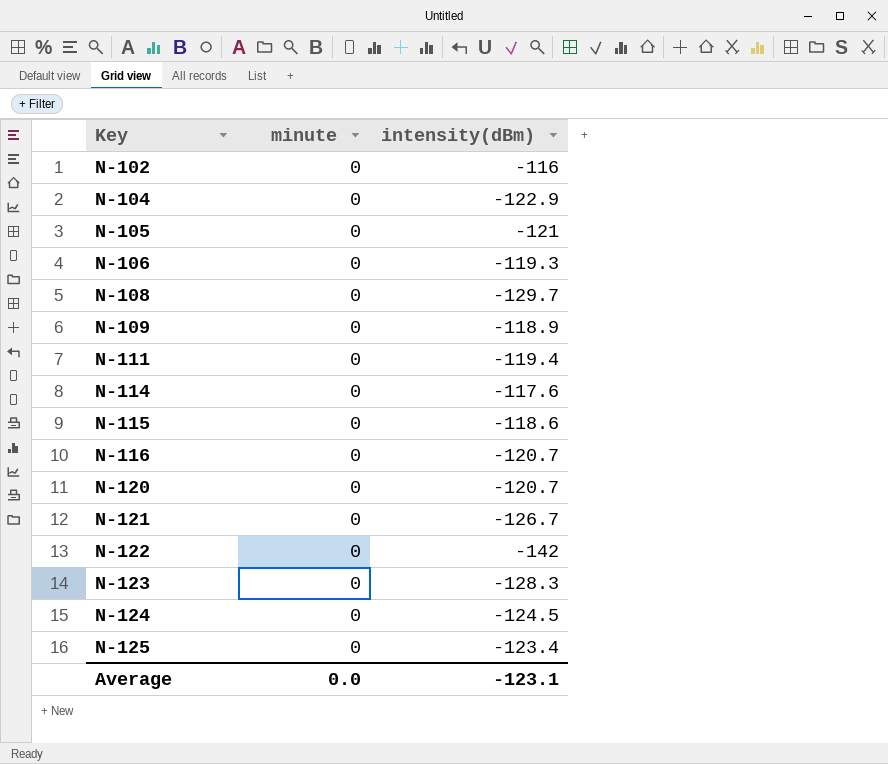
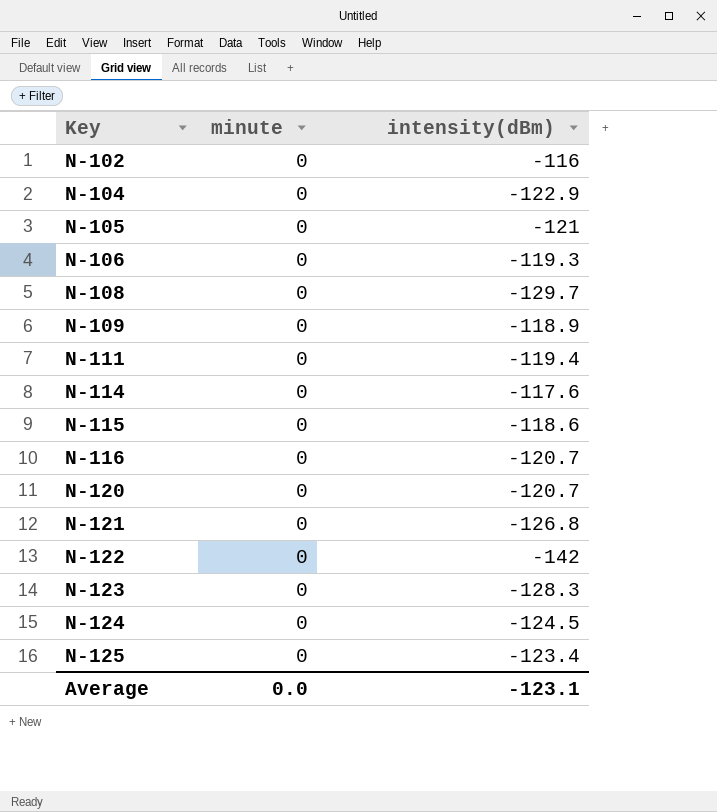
N-121 | intensity(dBm): -126.7 -> -126.8

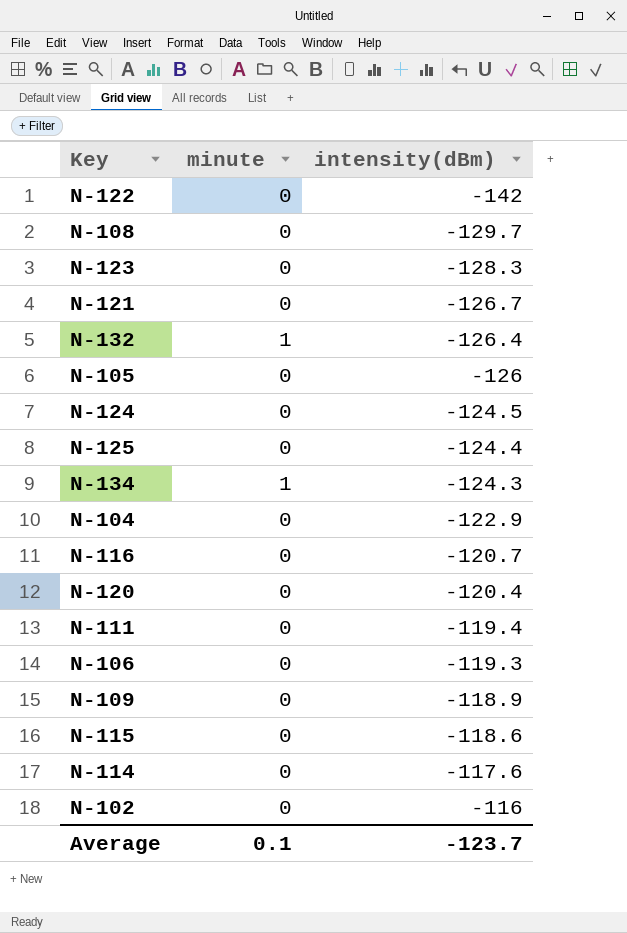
row order: Key ascending -> intensity(dBm) ascending
N-121 | intensity(dBm): -126.8 -> -126.7
row N-132: none -> 1 | -126.4
N-105 | intensity(dBm): -121 -> -126
N-125 | intensity(dBm): -123.4 -> -124.4
row N-134: none -> 1 | -124.3
N-120 | intensity(dBm): -120.7 -> -120.4
Average | minute: 0.0 -> 0.1
Average | intensity(dBm): -123.1 -> -123.7

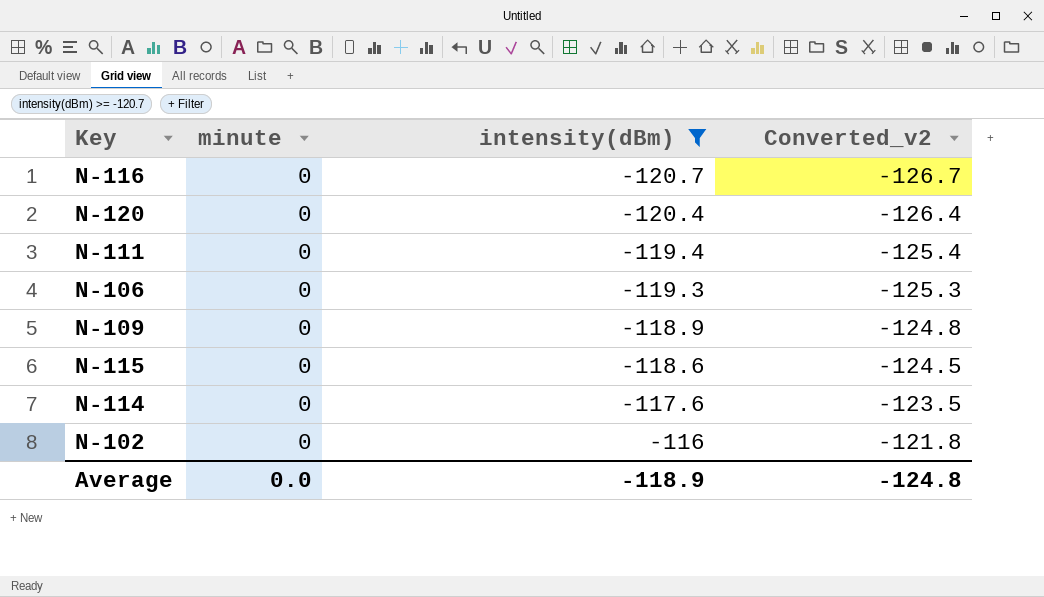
filter: none -> intensity(dBm) >= -120.7
column Converted_v2 | formula: none -> [intensity(dBm)] * 1.05
Average | minute: 0.1 -> 0.0
Average | intensity(dBm): -123.7 -> -118.9

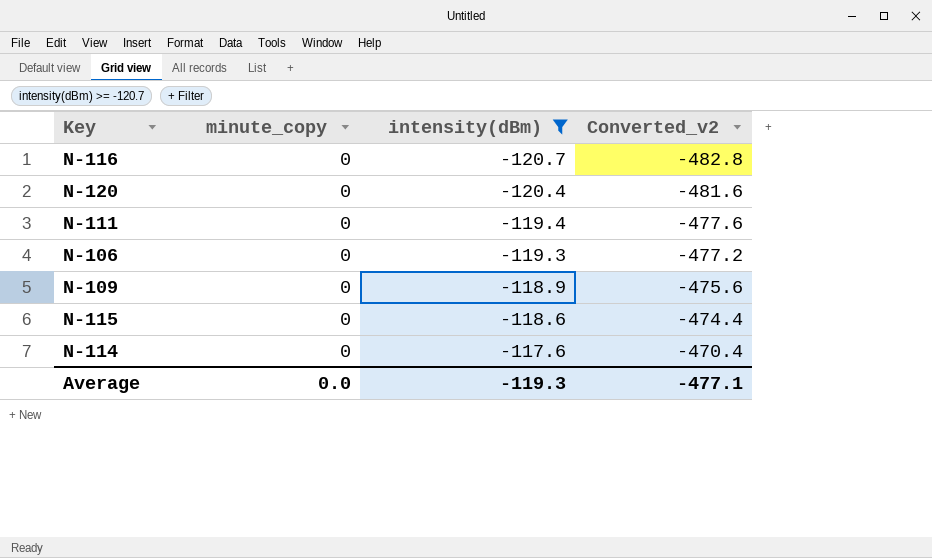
column name: minute -> minute_copy
column Converted_v2 | formula: [intensity(dBm)] * 1.05 -> [intensity(dBm)] * 4
row N-102: 0 | -116 | -121.8 -> none
Average | intensity(dBm): -118.9 -> -119.3
Average | Converted_v2: -124.8 -> -477.1

